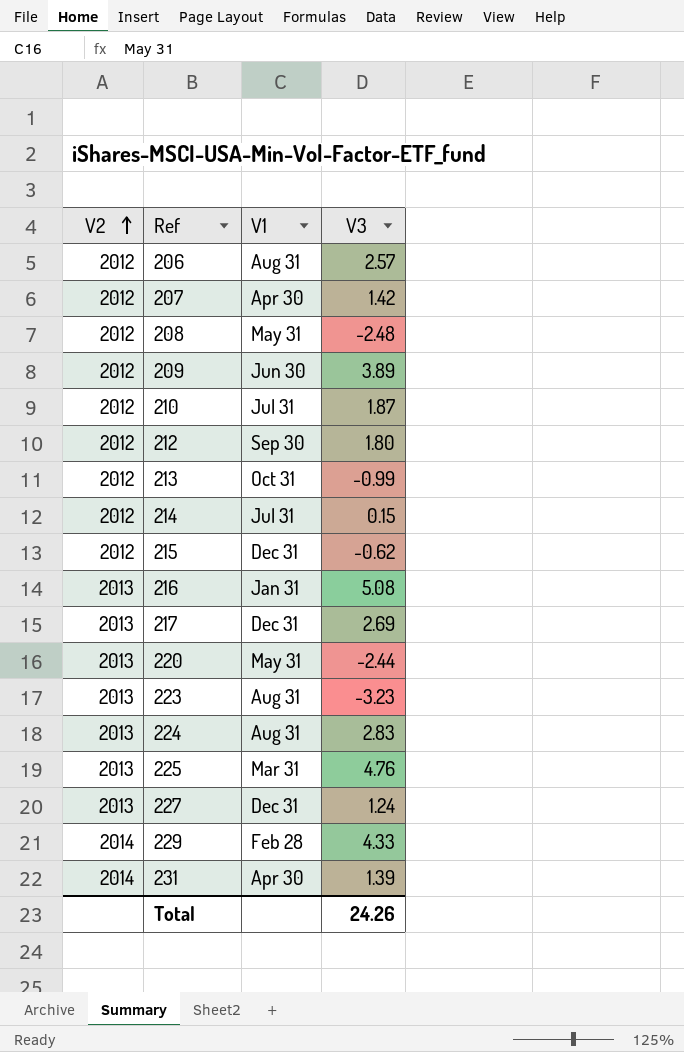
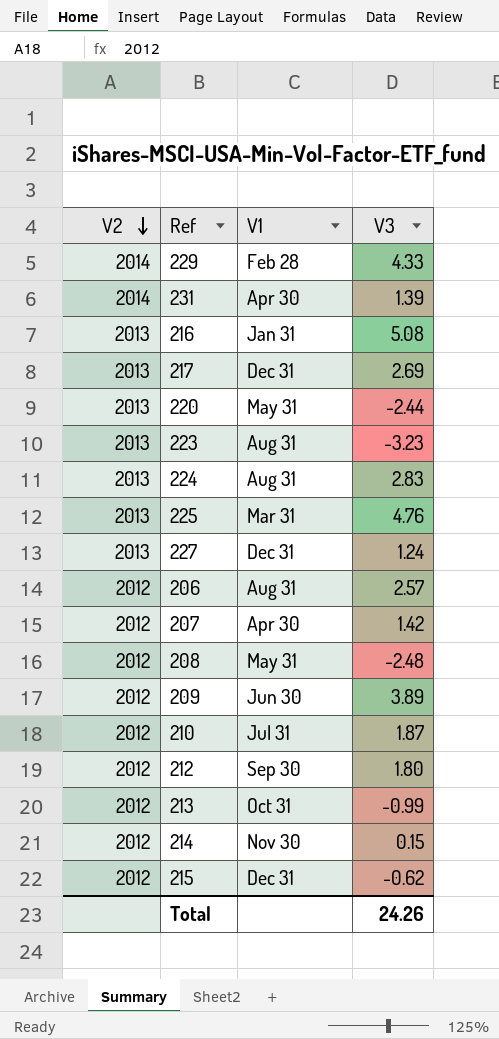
row order: V2 ascending -> V2 descending
214 | V1: Jul 31 -> Nov 30

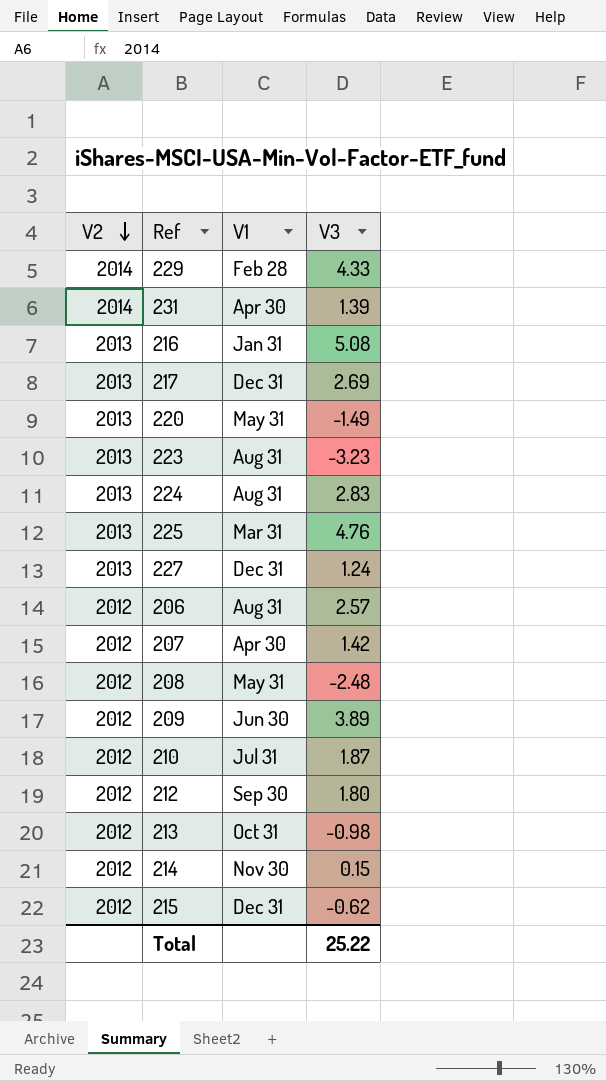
220 | V3: -2.44 -> -1.49
213 | V3: -0.99 -> -0.98
Total | V3: 24.26 -> 25.22

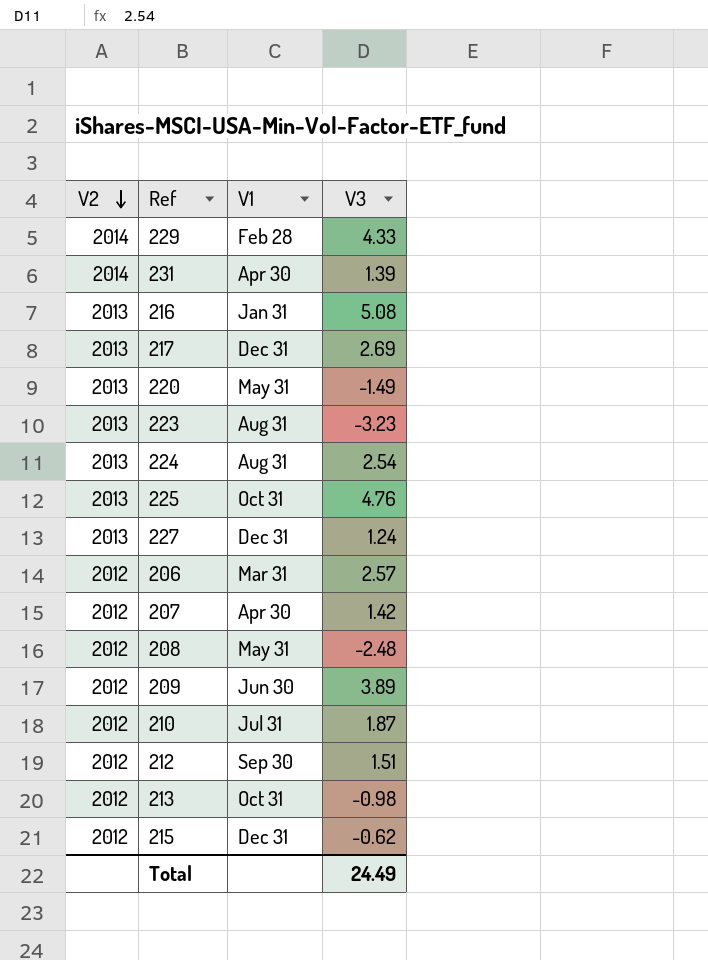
row 214: 2012 | Nov 30 | 0.15 -> none
224 | V3: 2.83 -> 2.54
225 | V1: Mar 31 -> Oct 31
206 | V1: Aug 31 -> Mar 31
212 | V3: 1.80 -> 1.51
Total | V3: 25.22 -> 24.49

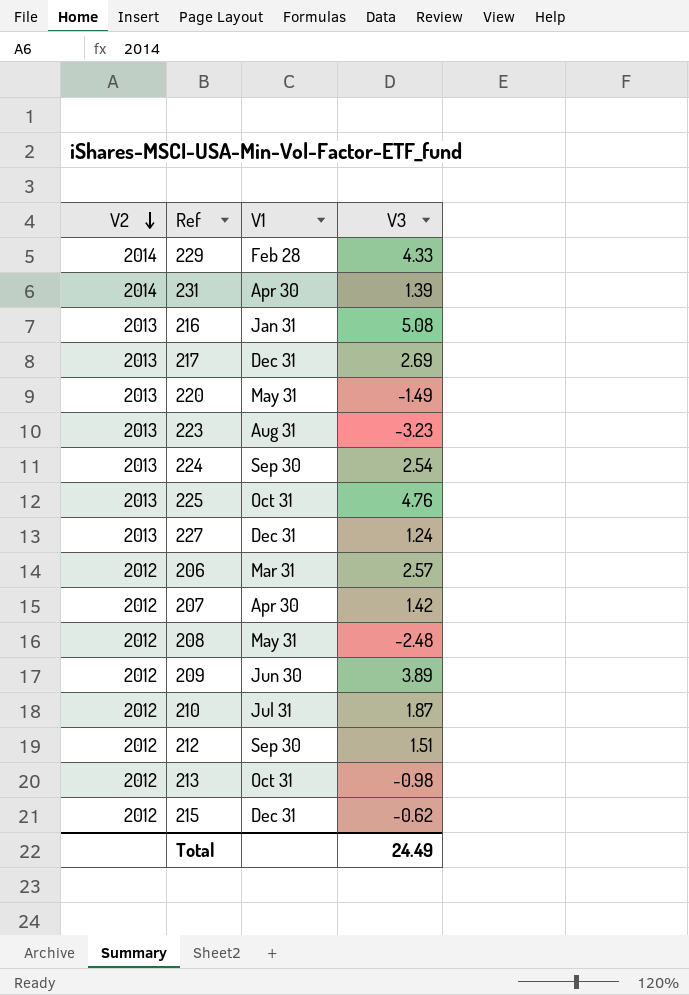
224 | V1: Aug 31 -> Sep 30

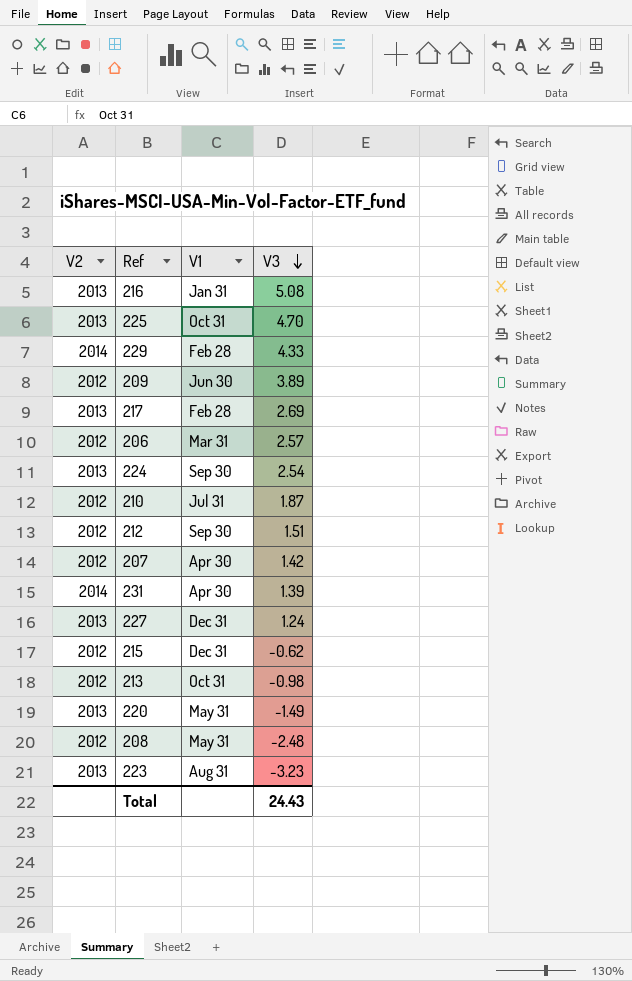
row order: V2 descending -> V3 descending
225 | V3: 4.76 -> 4.70
217 | V1: Dec 31 -> Feb 28
Total | V3: 24.49 -> 24.43

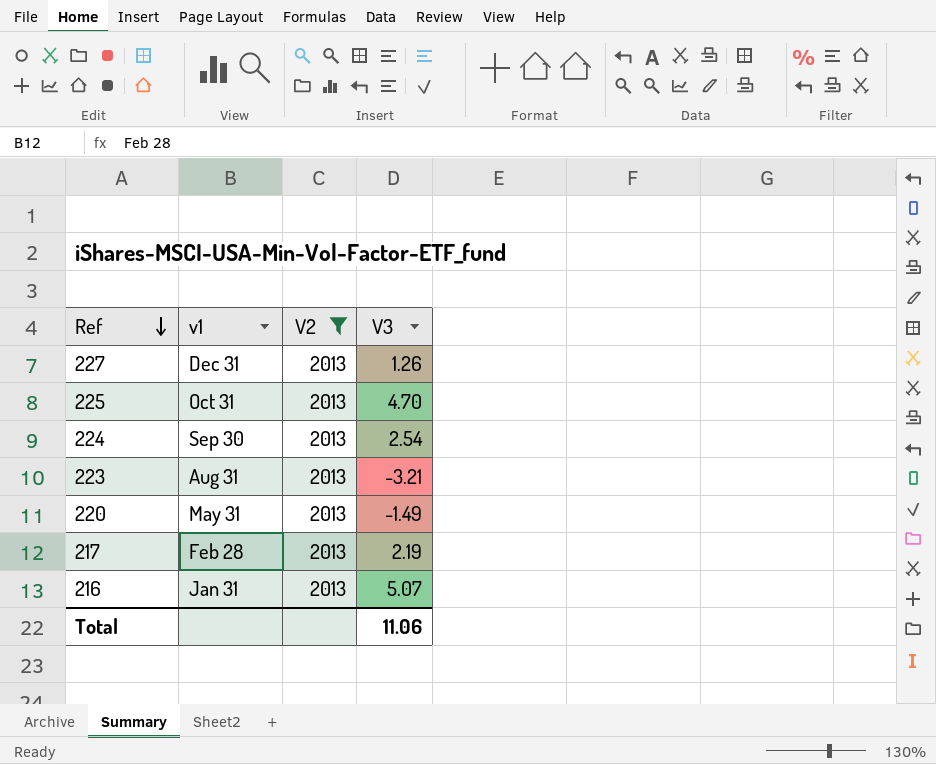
filter: none -> V2 = 2013
row order: V3 descending -> Ref descending
column name: V1 -> v1
column V2 | position: 1 -> 3
227 | V3: 1.24 -> 1.26
223 | V3: -3.23 -> -3.21
217 | V3: 2.69 -> 2.19
216 | V3: 5.08 -> 5.07
Total | V3: 24.43 -> 11.06

